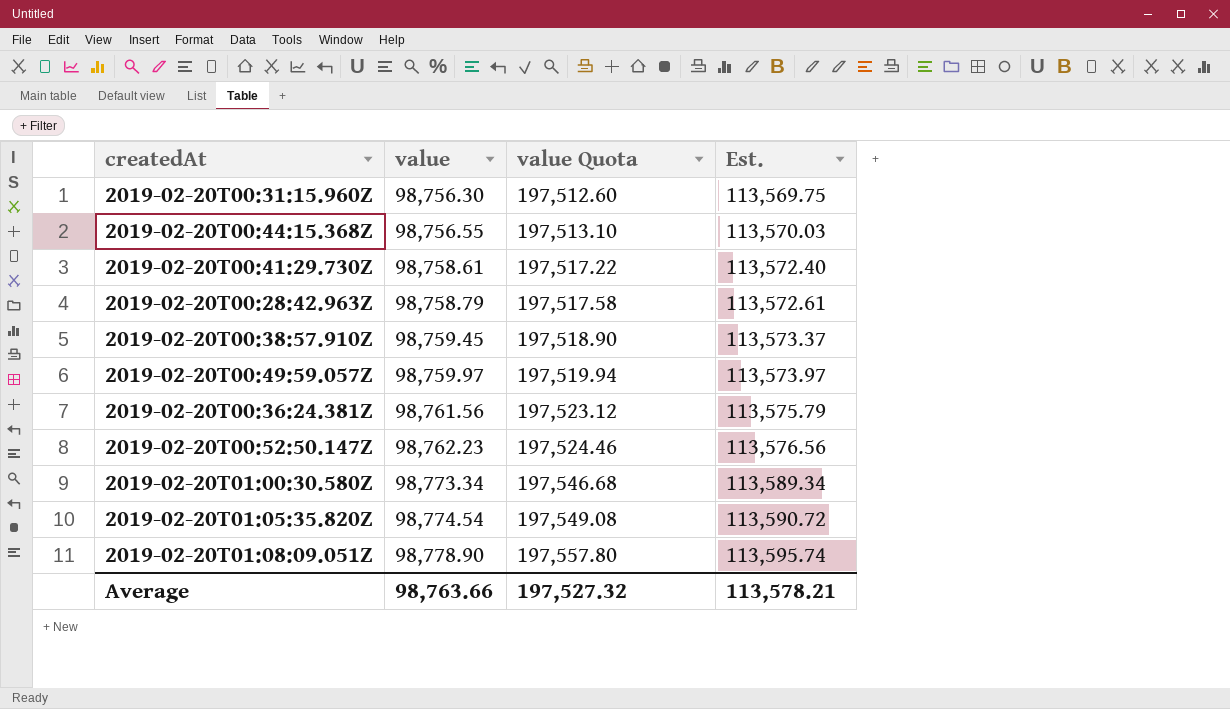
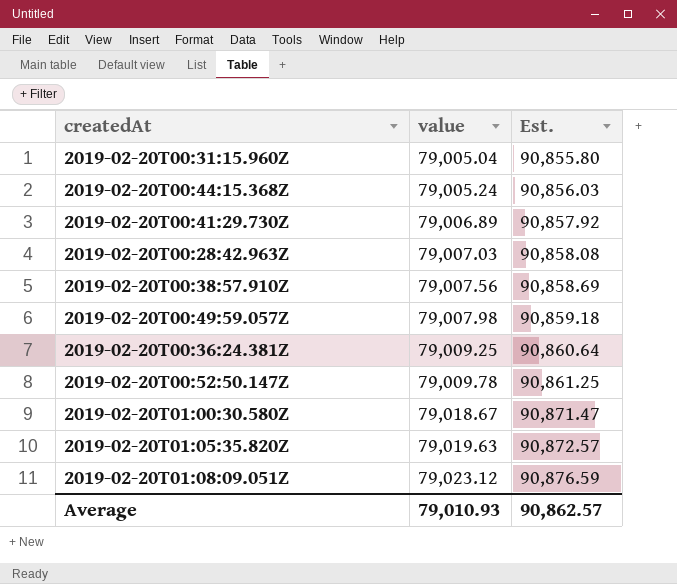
column value Quota | formula: [value] * 2 -> none
2019-02-20T00:31:15.960Z | value: 98,756.30 -> 79,005.04
2019-02-20T00:31:15.960Z | Est.: 113,569.75 -> 90,855.80
2019-02-20T00:44:15.368Z | value: 98,756.55 -> 79,005.24
2019-02-20T00:44:15.368Z | Est.: 113,570.03 -> 90,856.03
2019-02-20T00:41:29.730Z | value: 98,758.61 -> 79,006.89
2019-02-20T00:41:29.730Z | Est.: 113,572.40 -> 90,857.92
2019-02-20T00:28:42.963Z | value: 98,758.79 -> 79,007.03
2019-02-20T00:28:42.963Z | Est.: 113,572.61 -> 90,858.08
2019-02-20T00:38:57.910Z | value: 98,759.45 -> 79,007.56
2019-02-20T00:38:57.910Z | Est.: 113,573.37 -> 90,858.69
2019-02-20T00:49:59.057Z | value: 98,759.97 -> 79,007.98
2019-02-20T00:49:59.057Z | Est.: 113,573.97 -> 90,859.18
2019-02-20T00:36:24.381Z | value: 98,761.56 -> 79,009.25
2019-02-20T00:36:24.381Z | Est.: 113,575.79 -> 90,860.64
2019-02-20T00:52:50.147Z | value: 98,762.23 -> 79,009.78
2019-02-20T00:52:50.147Z | Est.: 113,576.56 -> 90,861.25
2019-02-20T01:00:30.580Z | value: 98,773.34 -> 79,018.67
2019-02-20T01:00:30.580Z | Est.: 113,589.34 -> 90,871.47
2019-02-20T01:05:35.820Z | value: 98,774.54 -> 79,019.63
2019-02-20T01:05:35.820Z | Est.: 113,590.72 -> 90,872.57
2019-02-20T01:08:09.051Z | value: 98,778.90 -> 79,023.12
2019-02-20T01:08:09.051Z | Est.: 113,595.74 -> 90,876.59
Average | value: 98,763.66 -> 79,010.93
Average | Est.: 113,578.21 -> 90,862.57

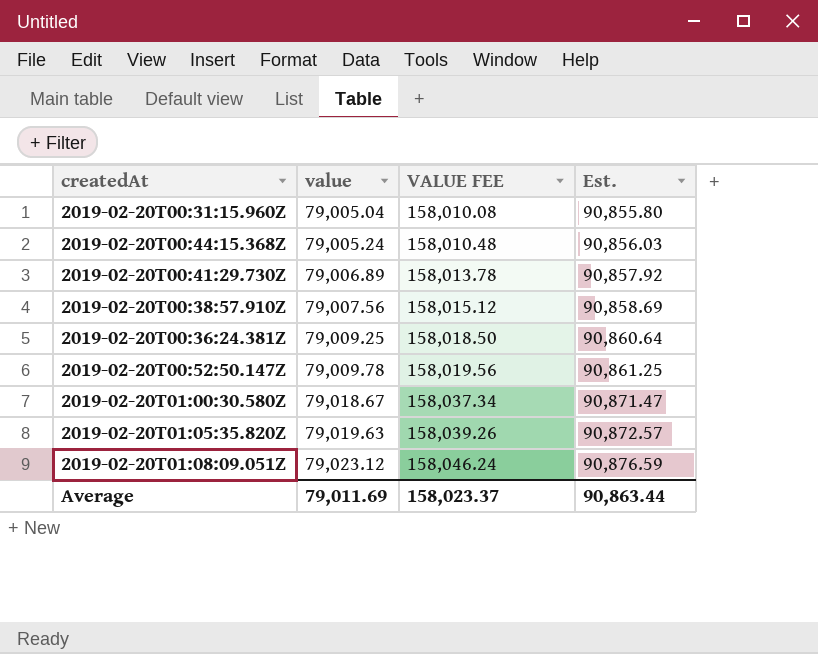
column VALUE FEE | formula: none -> [value] * 2
row 2019-02-20T00:28:42.963Z: 79,007.03 | 90,858.08 -> none
row 2019-02-20T00:49:59.057Z: 79,007.98 | 90,859.18 -> none
Average | value: 79,010.93 -> 79,011.69
Average | Est.: 90,862.57 -> 90,863.44

